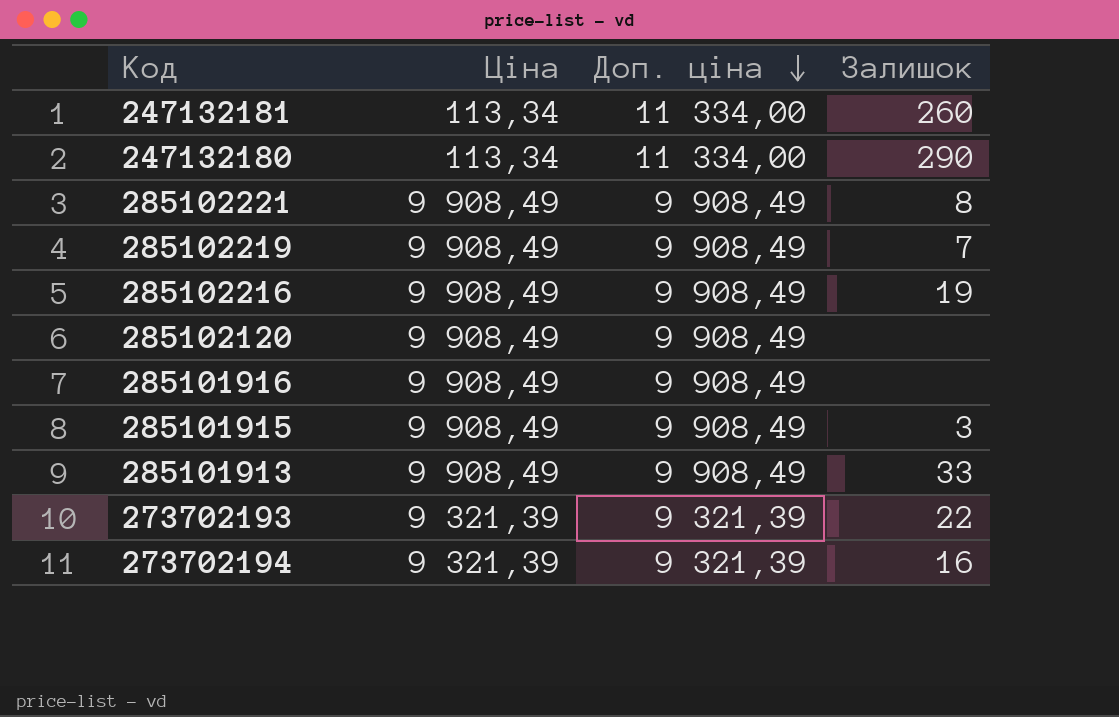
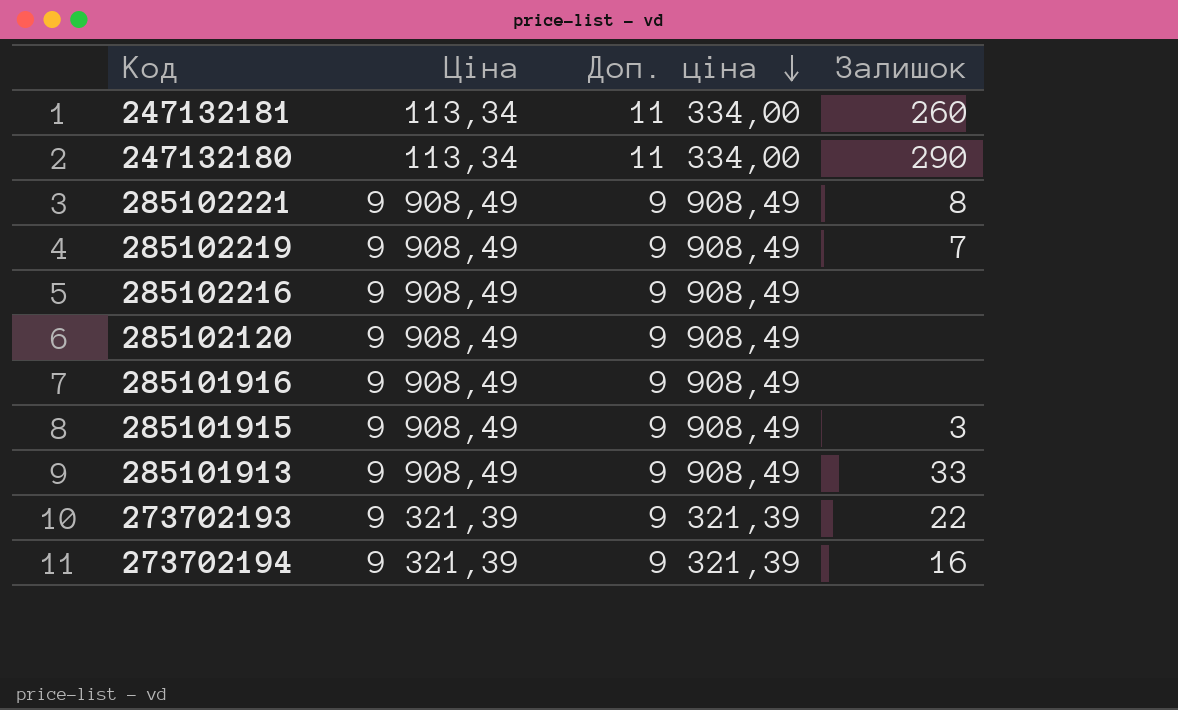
285102216 | Залишок: 19 -> none

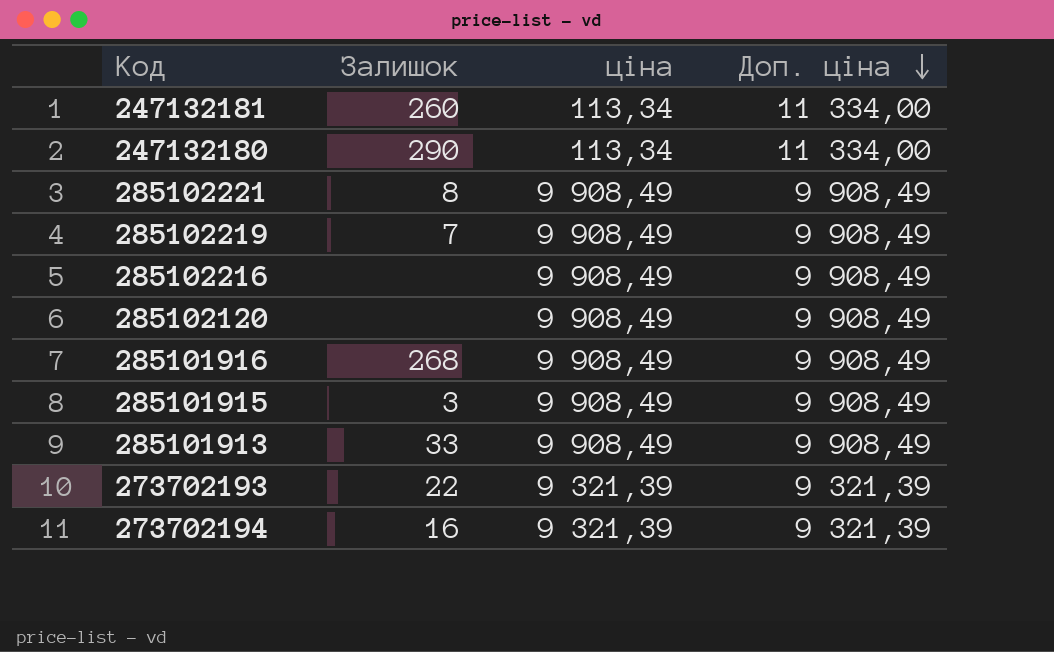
column Залишок | position: 4 -> 2
column name: Ціна -> ціна
285101916 | Залишок: none -> 268

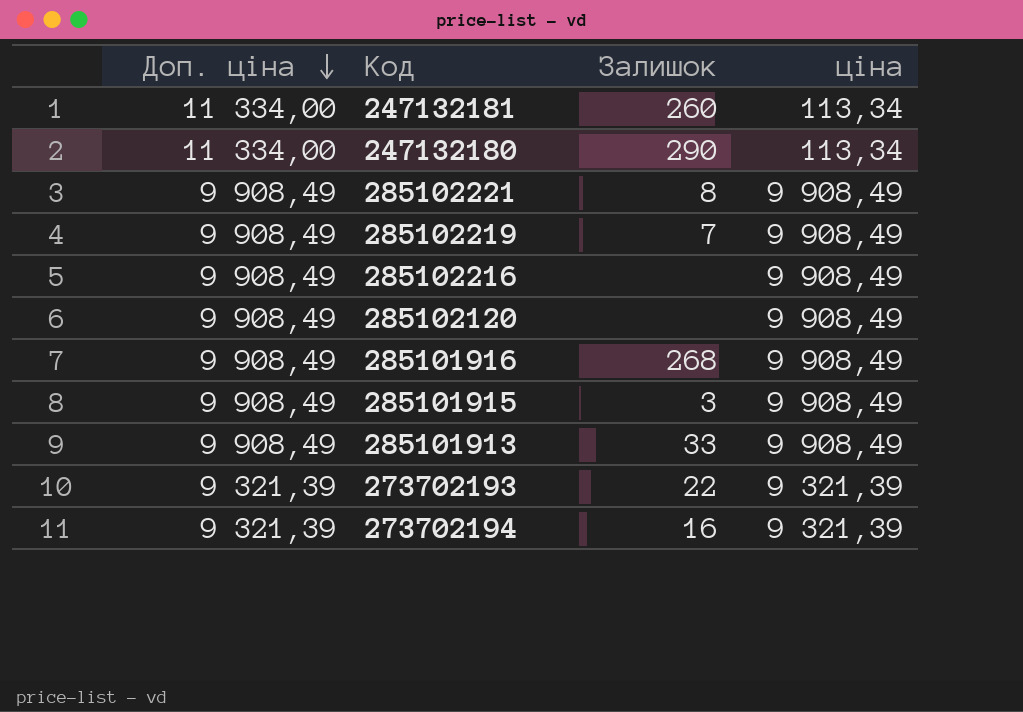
column Доп. ціна | position: 4 -> 1

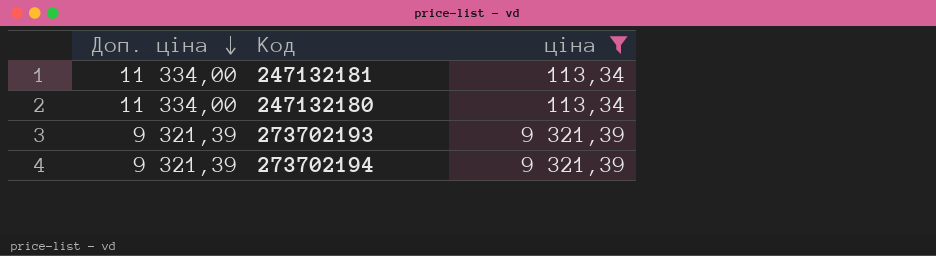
filter: none -> ціна != 9 908,49
column Залишок | position: 3 -> none

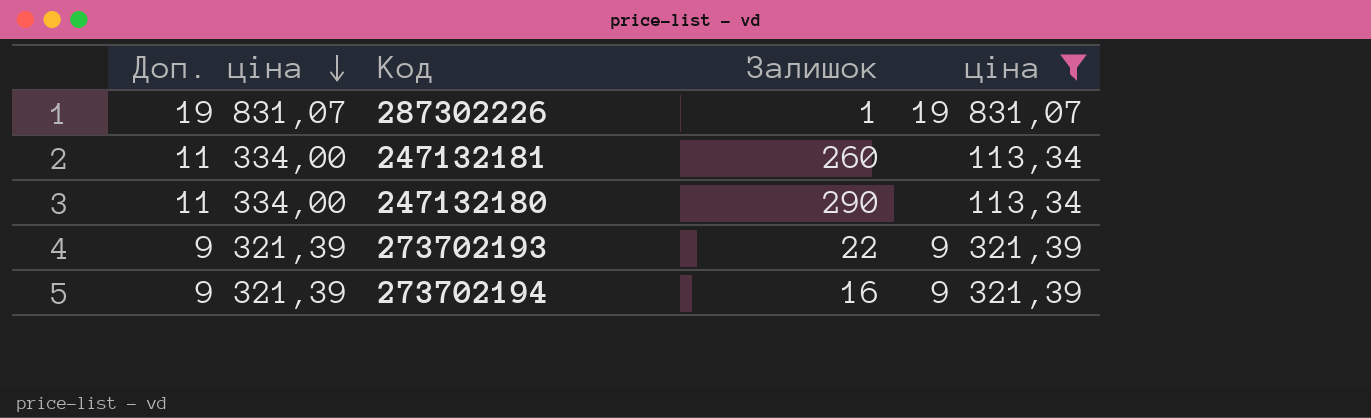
column Залишок | position: none -> 3
row 287302226: none -> 19 831,07 | 1 | 19 831,07

